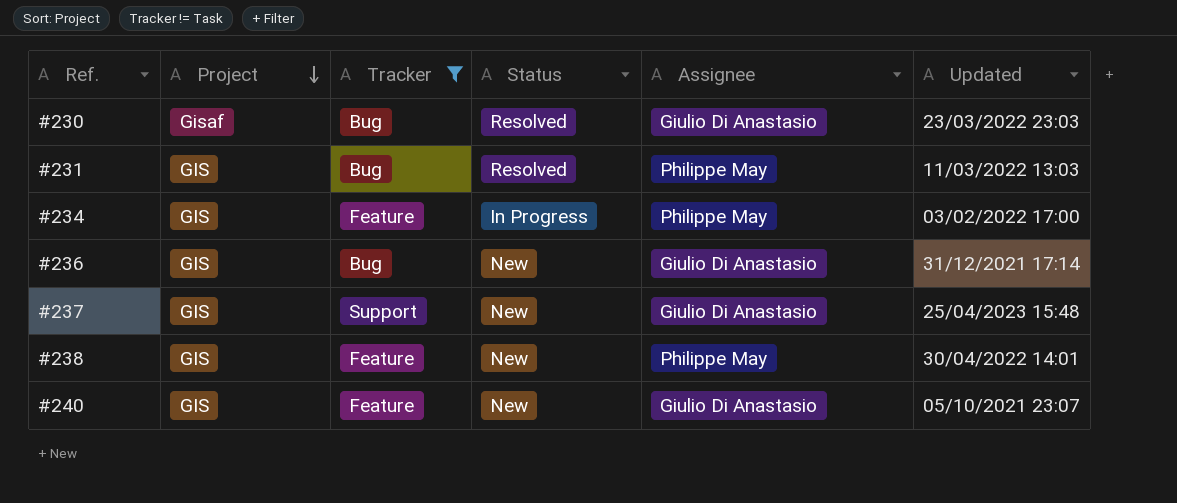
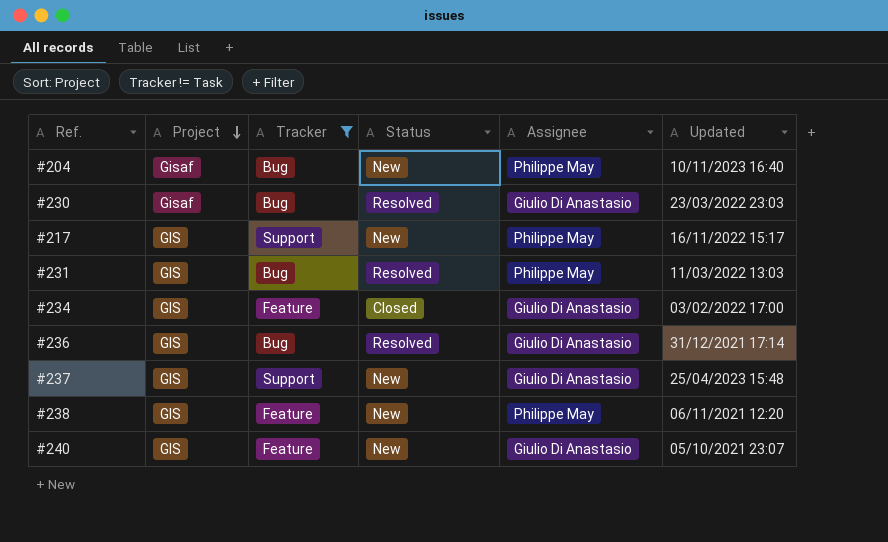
row #204: none -> Gisaf | Bug | New | Philippe May | 10/11/2023 16:40
row #217: none -> GIS | Support | New | Philippe May | 16/11/2022 15:17
#234 | Status: In Progress -> Closed
#234 | Assignee: Philippe May -> Giulio Di Anastasio
#236 | Status: New -> Resolved
#238 | Updated: 30/04/2022 14:01 -> 06/11/2021 12:20

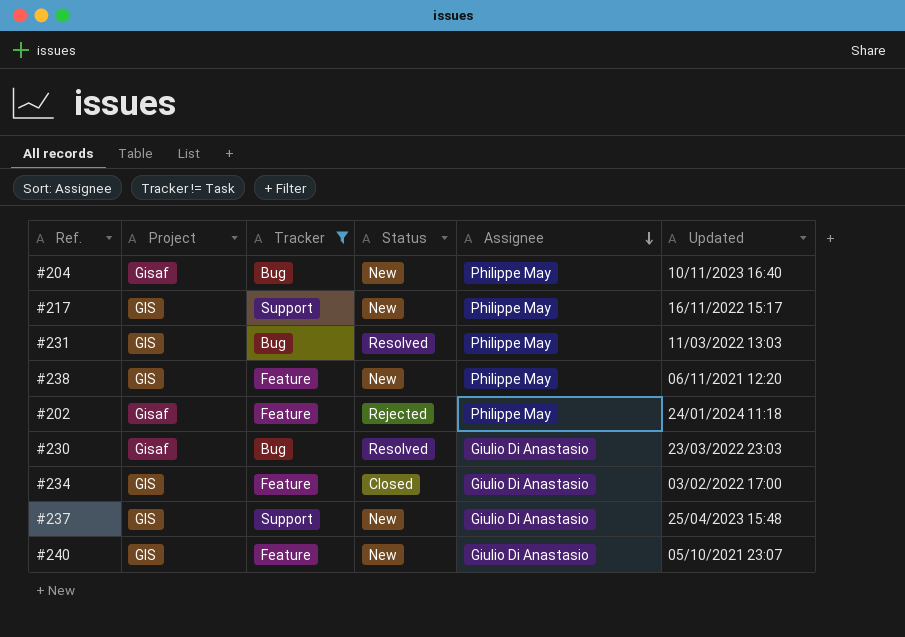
row order: Project descending -> Assignee descending
row #236: GIS | Bug | Resolved | Giulio Di Anastasio | 31/12/2021 17:14 -> none
row #202: none -> Gisaf | Feature | Rejected | Philippe May | 24/01/2024 11:18

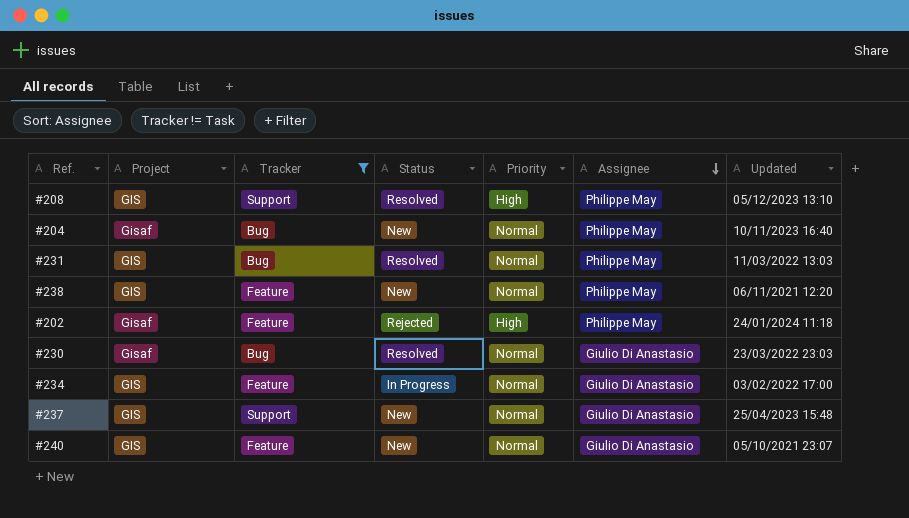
column Priority | position: none -> 5
row #217: GIS | Support | New | Philippe May | 16/11/2022 15:17 -> none
row #208: none -> GIS | Support | Resolved | High | Philippe May | 05/12/2023 13:10
#234 | Status: Closed -> In Progress

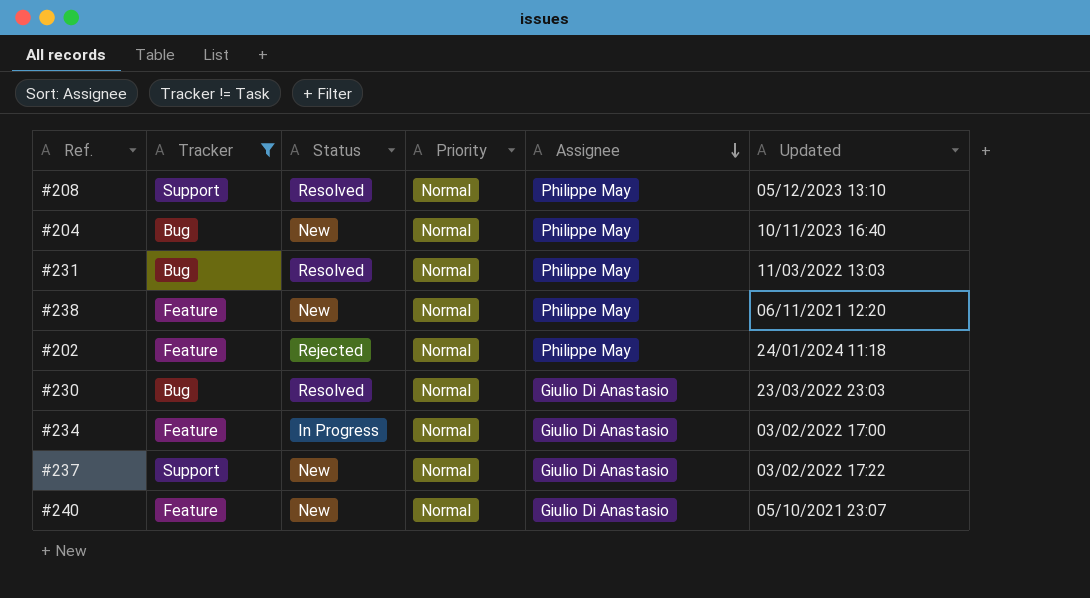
column Project | position: 2 -> none
#208 | Priority: High -> Normal
#202 | Priority: High -> Normal
#237 | Updated: 25/04/2023 15:48 -> 03/02/2022 17:22

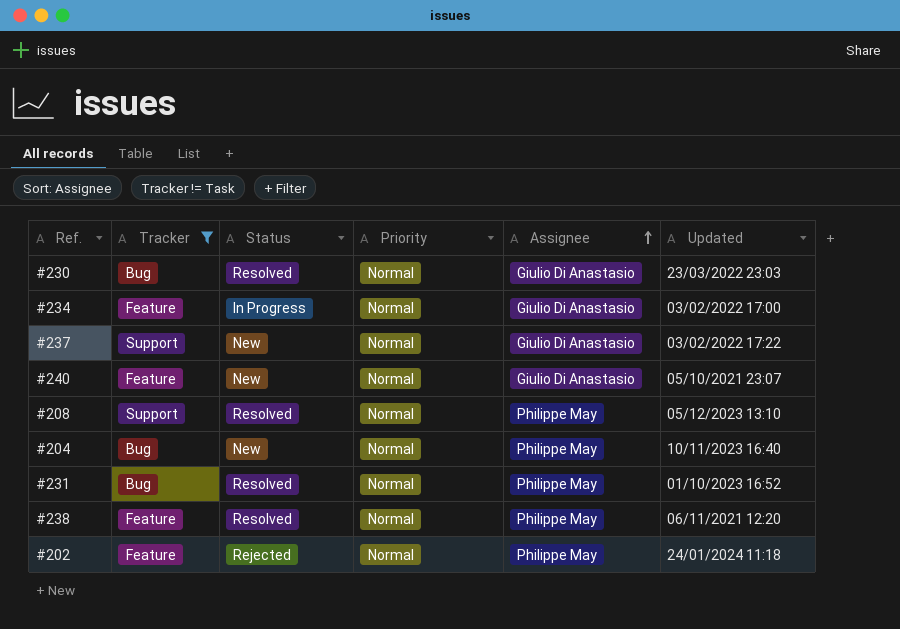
row order: Assignee descending -> Assignee ascending
#231 | Updated: 11/03/2022 13:03 -> 01/10/2023 16:52
#238 | Status: New -> Resolved

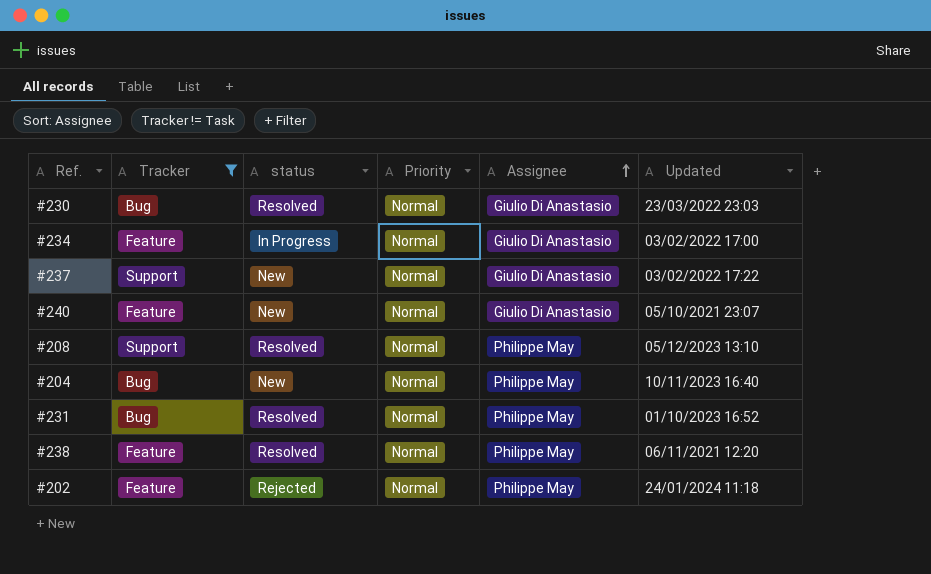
column name: Status -> status

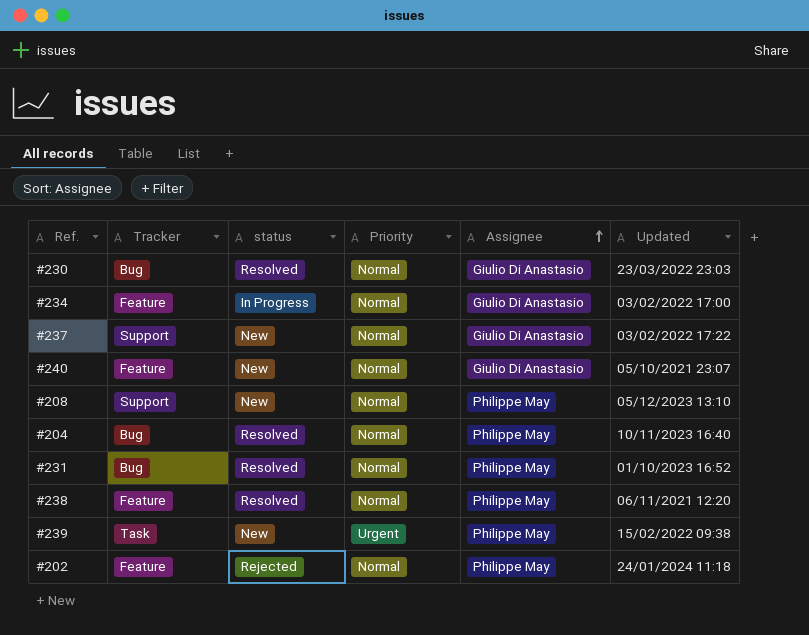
filter: Tracker != Task -> none
#208 | status: Resolved -> New
#204 | status: New -> Resolved

